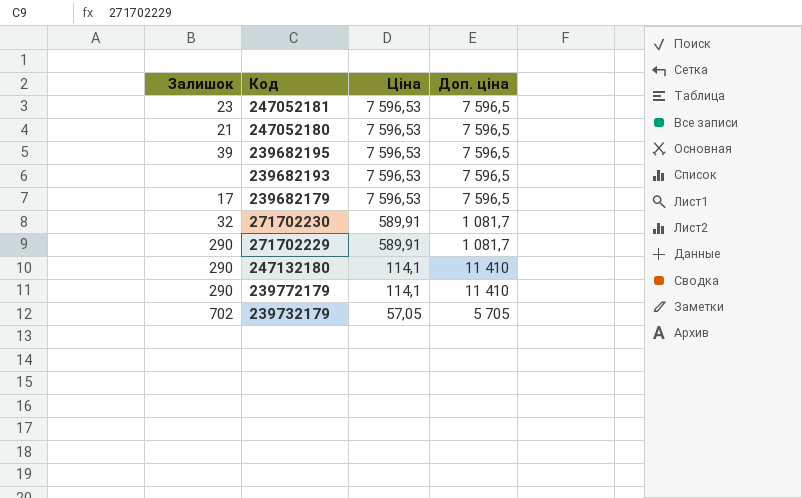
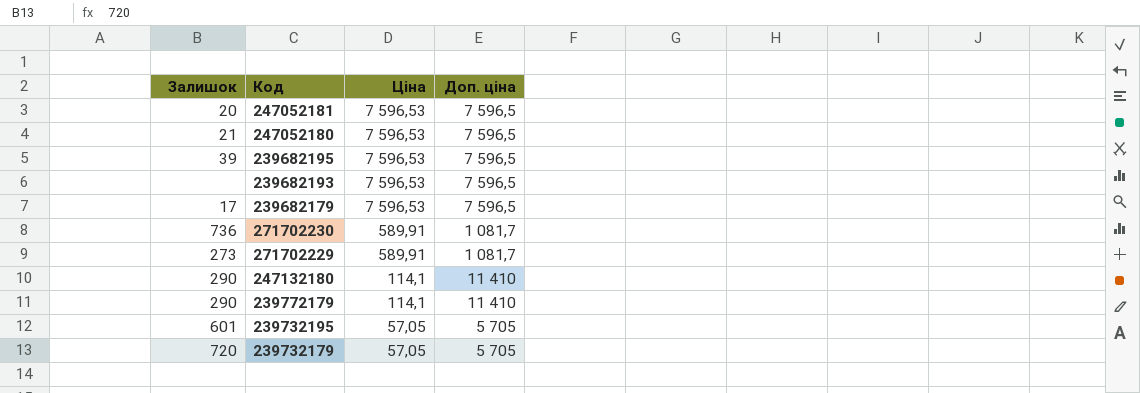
247052181 | Залишок: 23 -> 20
271702230 | Залишок: 32 -> 736
271702229 | Залишок: 290 -> 273
row 239732195: none -> 601 | 57,05 | 5 705
239732179 | Залишок: 702 -> 720

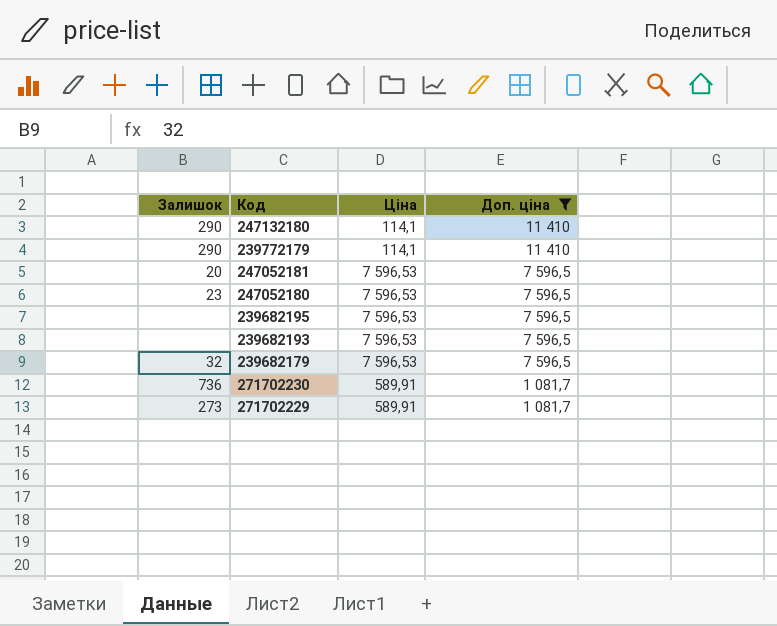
filter: none -> Доп. ціна != 5 705
row order: Ціна descending -> Доп. ціна descending
247052180 | Залишок: 21 -> 23
239682195 | Залишок: 39 -> none
239682179 | Залишок: 17 -> 32

